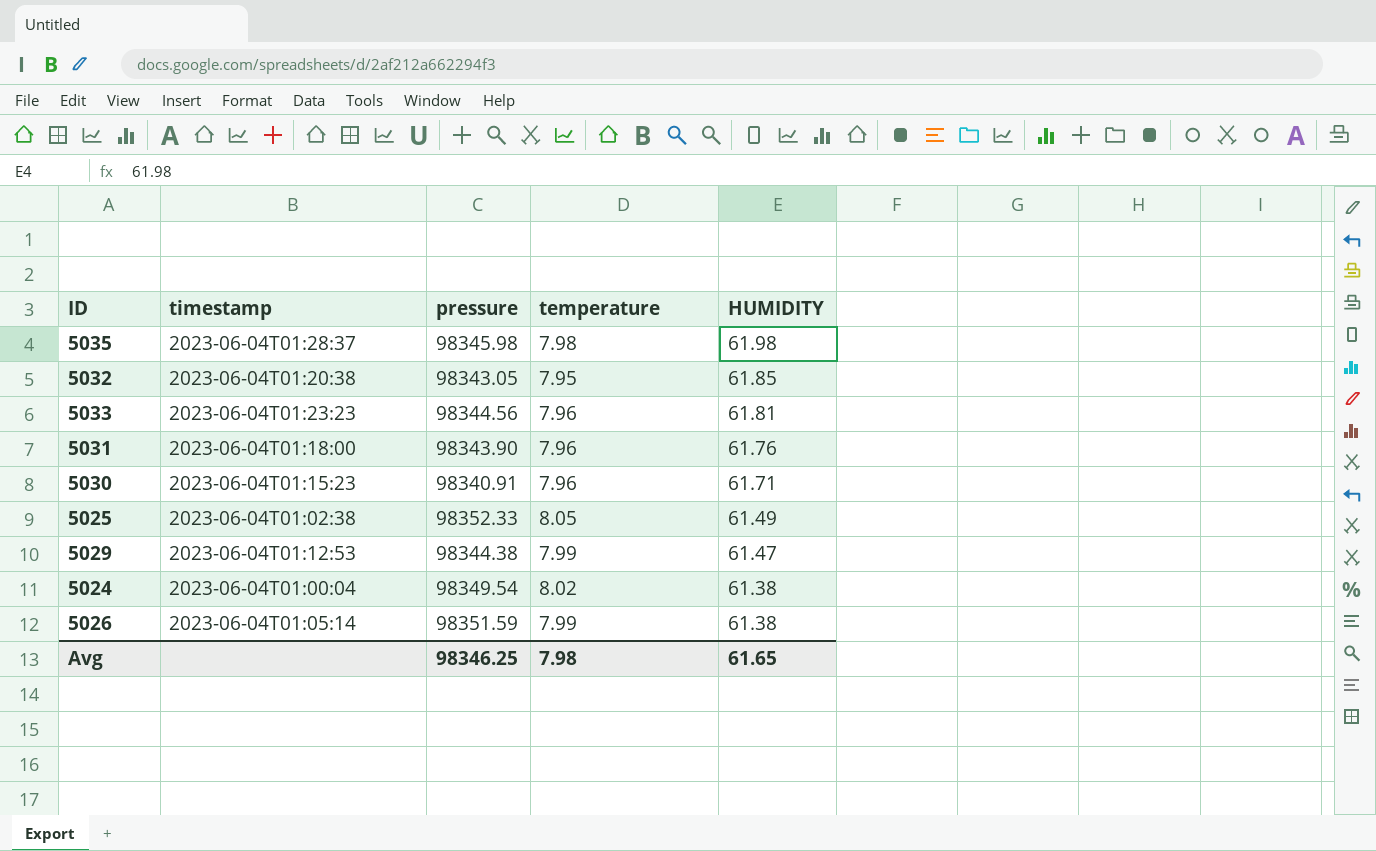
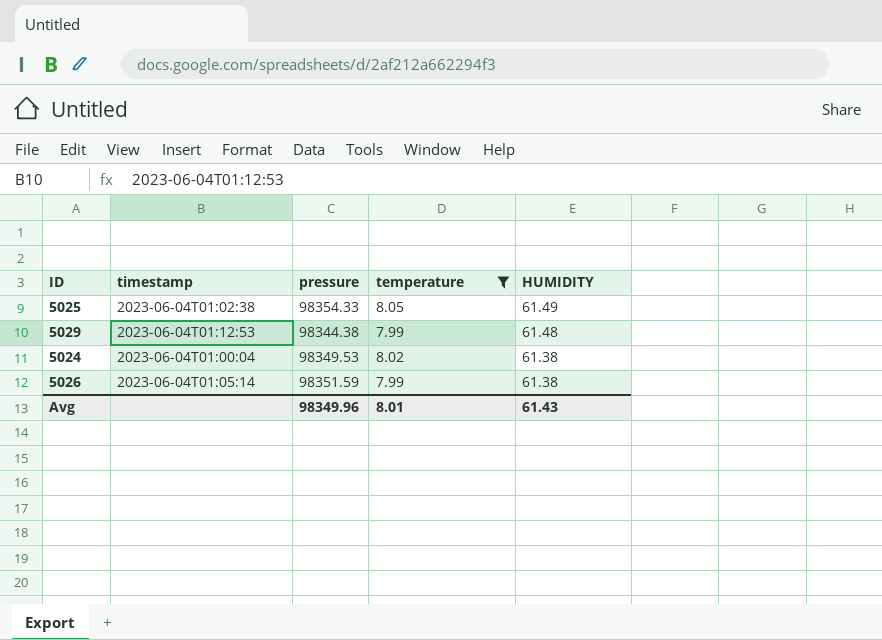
filter: none -> temperature >= 7.99
5025 | pressure: 98352.33 -> 98354.33
5029 | HUMIDITY: 61.47 -> 61.48
5024 | pressure: 98349.54 -> 98349.53
Avg | pressure: 98346.25 -> 98349.96
Avg | temperature: 7.98 -> 8.01
Avg | HUMIDITY: 61.65 -> 61.43

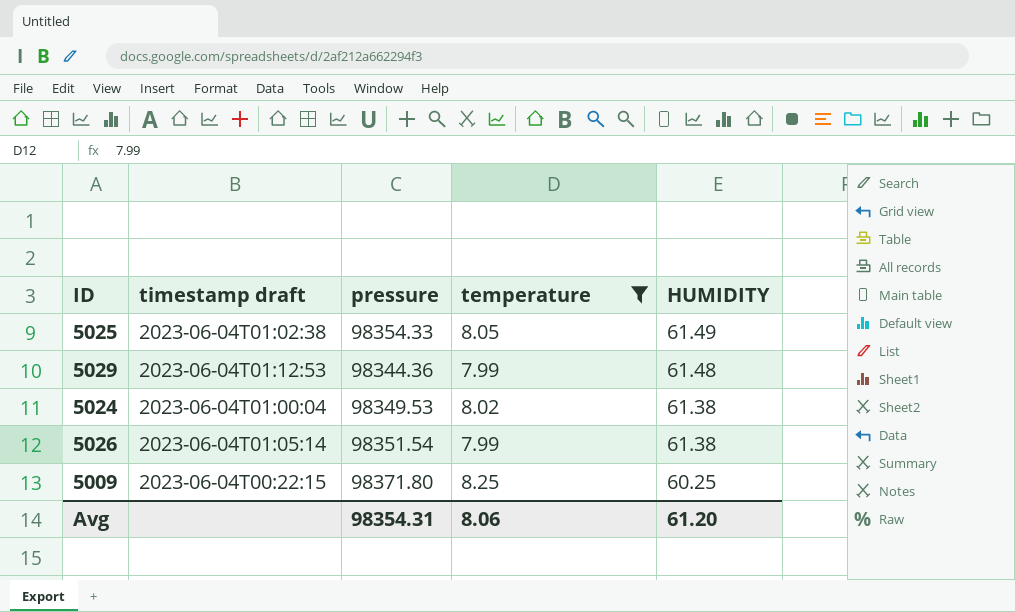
column name: timestamp -> timestamp draft
5029 | pressure: 98344.38 -> 98344.36
5026 | pressure: 98351.59 -> 98351.54
row 5009: none -> 2023-06-04T00:22:15 | 98371.80 | 8.25 | 60.25
Avg | pressure: 98349.96 -> 98354.31
Avg | temperature: 8.01 -> 8.06
Avg | HUMIDITY: 61.43 -> 61.20

